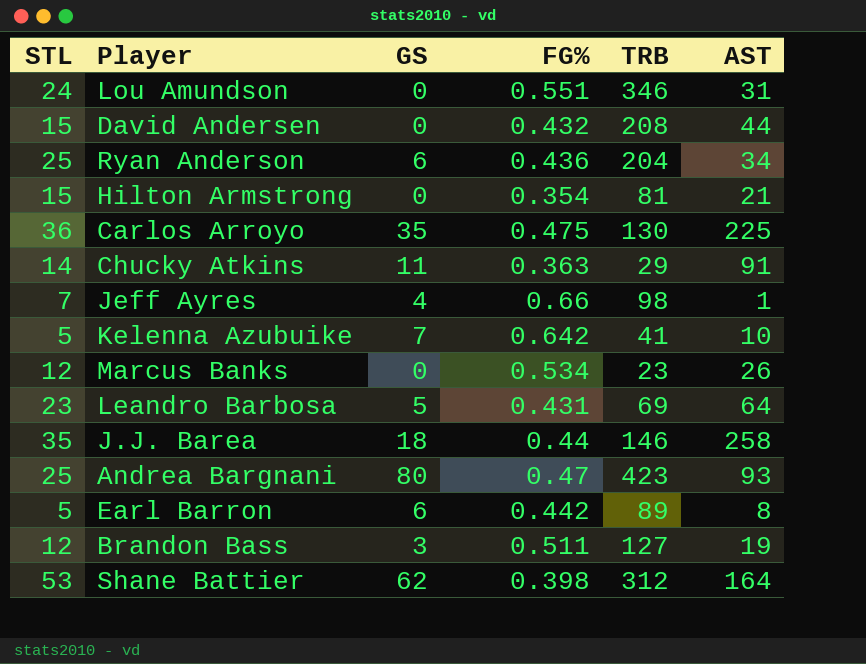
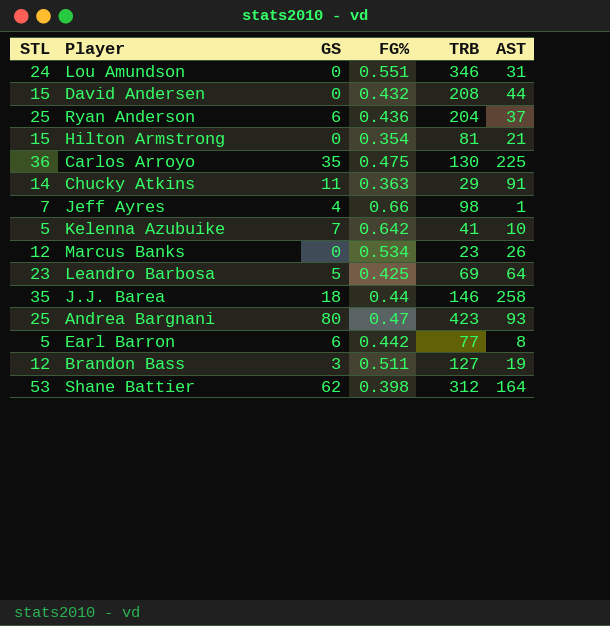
Ryan Anderson | AST: 34 -> 37
Leandro Barbosa | FG%: 0.431 -> 0.425
Earl Barron | TRB: 89 -> 77

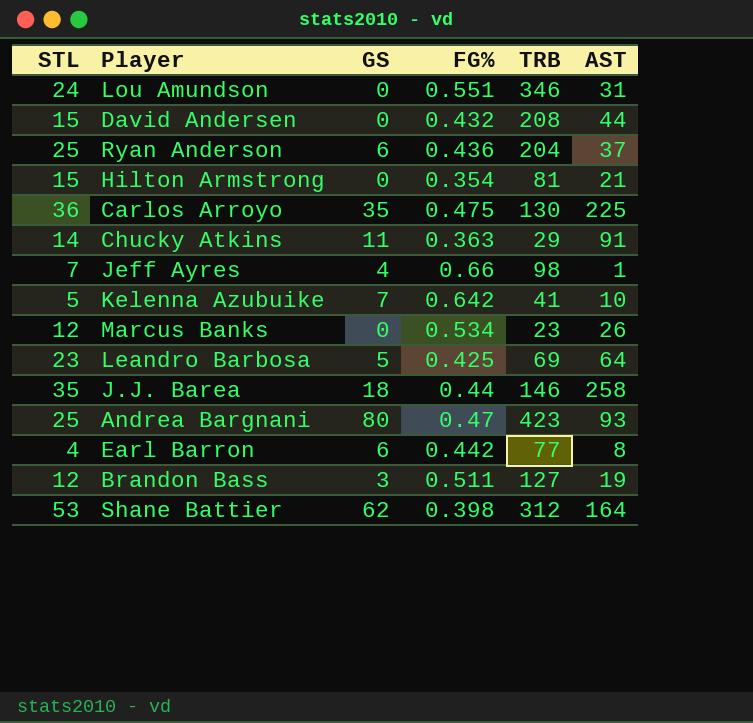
Earl Barron | STL: 5 -> 4

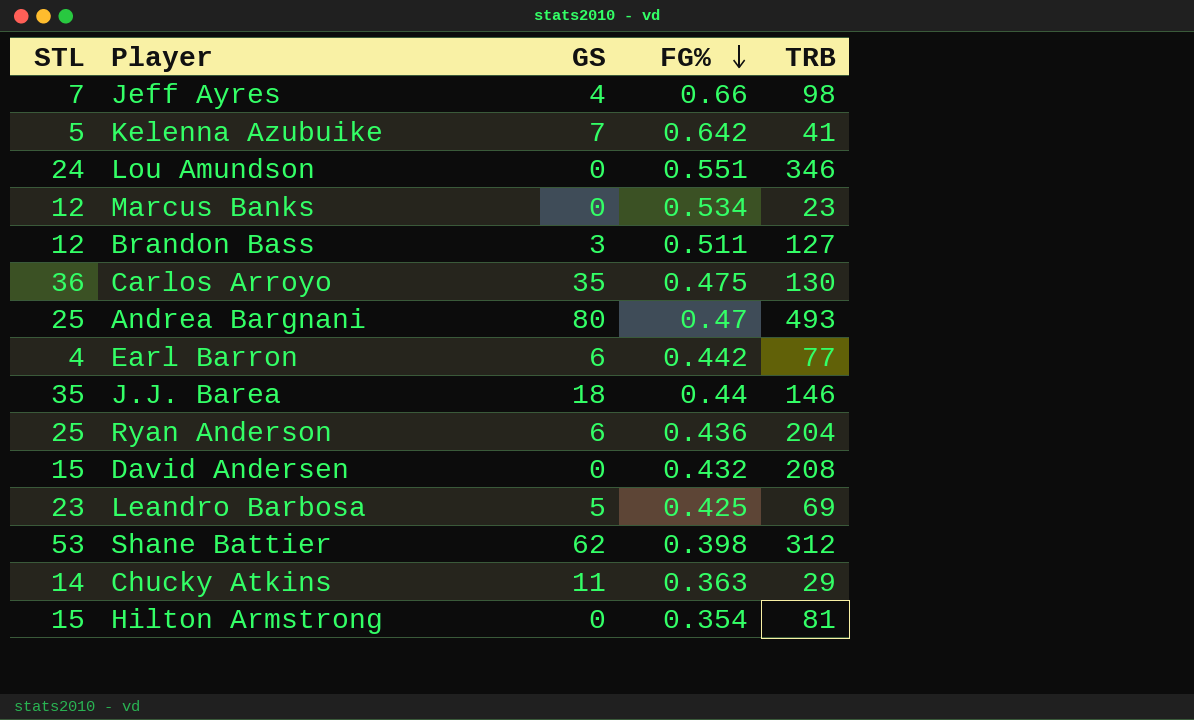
row order: none -> FG% descending
column AST | position: 6 -> none
Andrea Bargnani | TRB: 423 -> 493

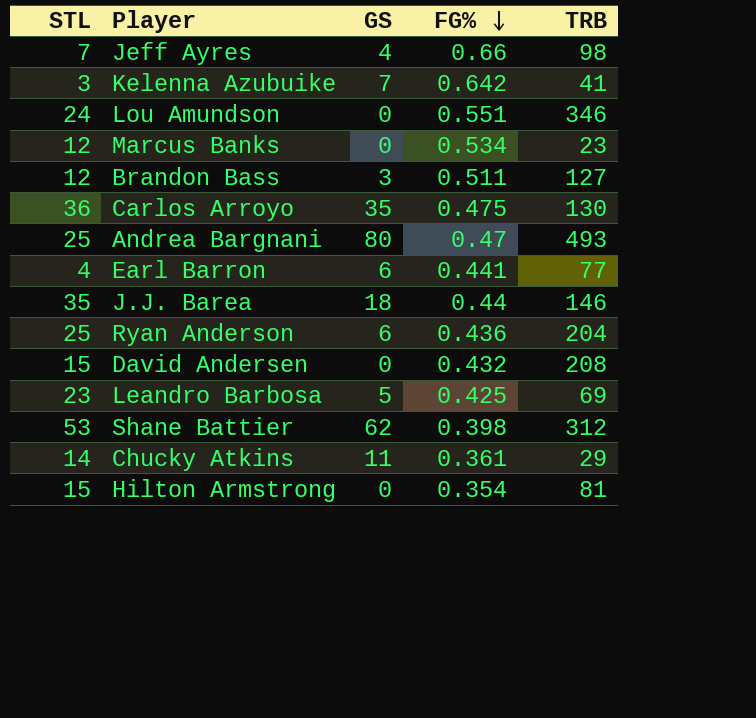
Kelenna Azubuike | STL: 5 -> 3
Earl Barron | FG%: 0.442 -> 0.441
Chucky Atkins | FG%: 0.363 -> 0.361

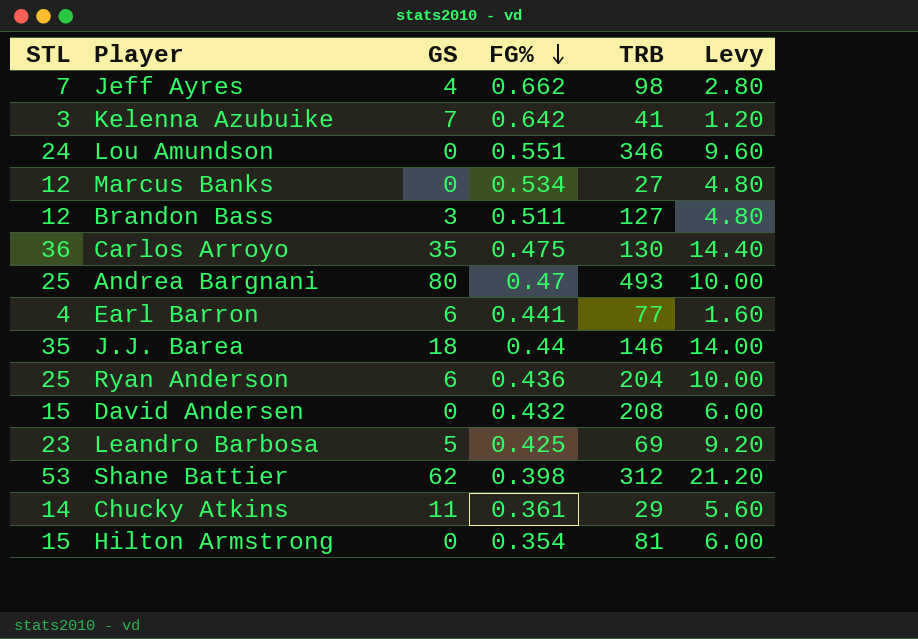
column Levy | formula: none -> [STL] * 0.4
Jeff Ayres | FG%: 0.66 -> 0.662
Marcus Banks | TRB: 23 -> 27

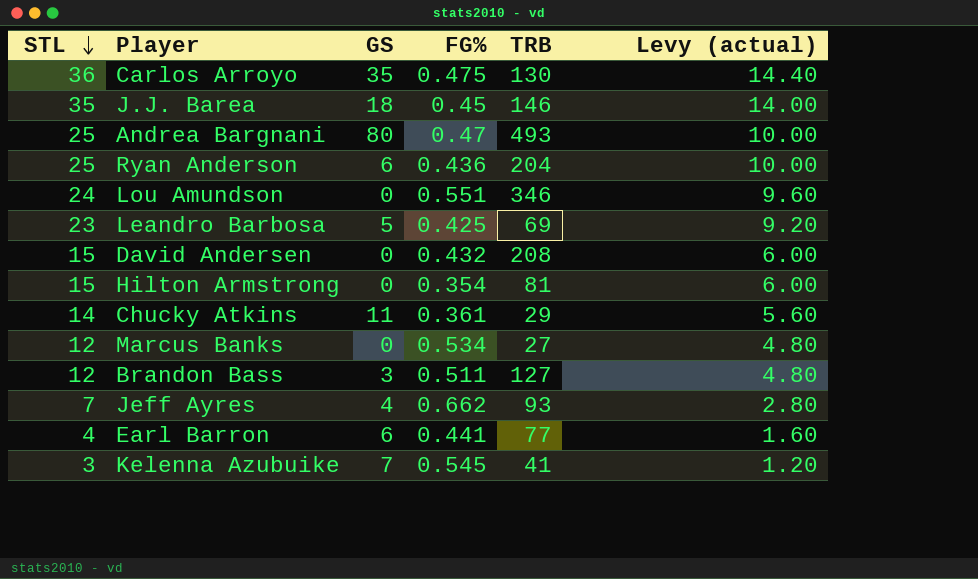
row order: FG% descending -> STL descending
column name: Levy -> Levy (actual)
row Shane Battier: 53 | 62 | 0.398 | 312 | 21.20 -> none
J.J. Barea | FG%: 0.44 -> 0.45
Jeff Ayres | TRB: 98 -> 93
Kelenna Azubuike | FG%: 0.642 -> 0.545

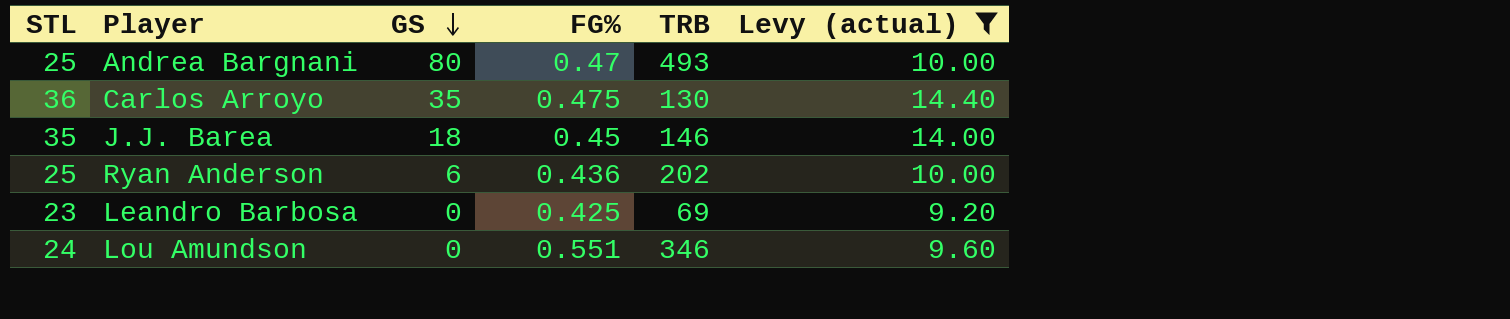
filter: none -> Levy (actual) >= 9.20
row order: STL descending -> GS descending
Ryan Anderson | TRB: 204 -> 202
Leandro Barbosa | GS: 5 -> 0

